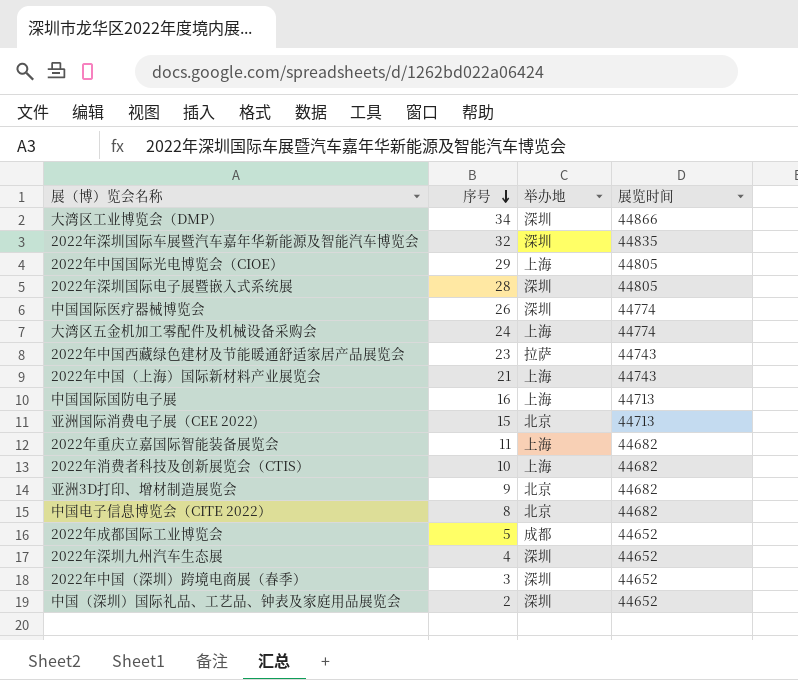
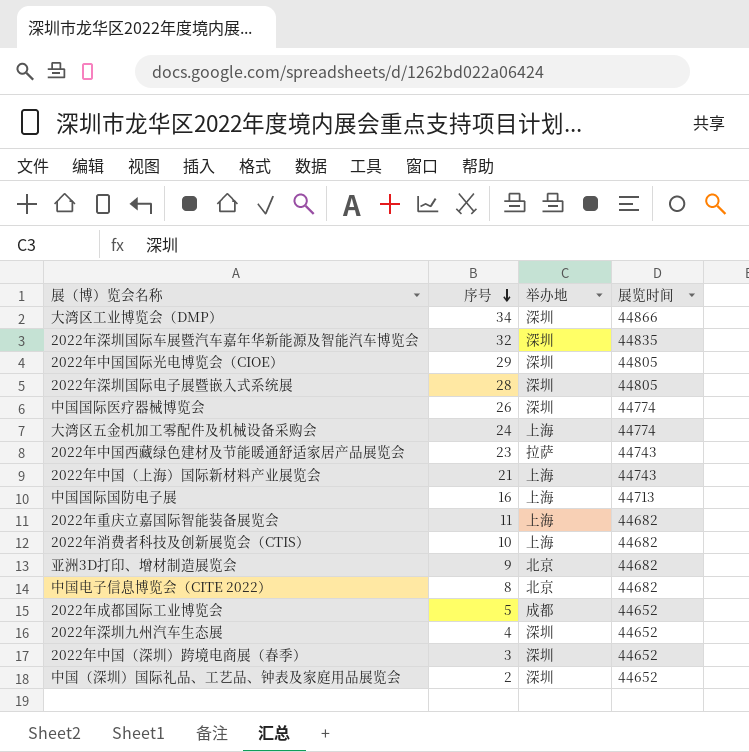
row 亚洲国际消费电子展（CEE 2022): 15 | 北京 | 44713 -> none
2022年中国国际光电博览会（CIOE） | 举办地: 上海 -> 深圳

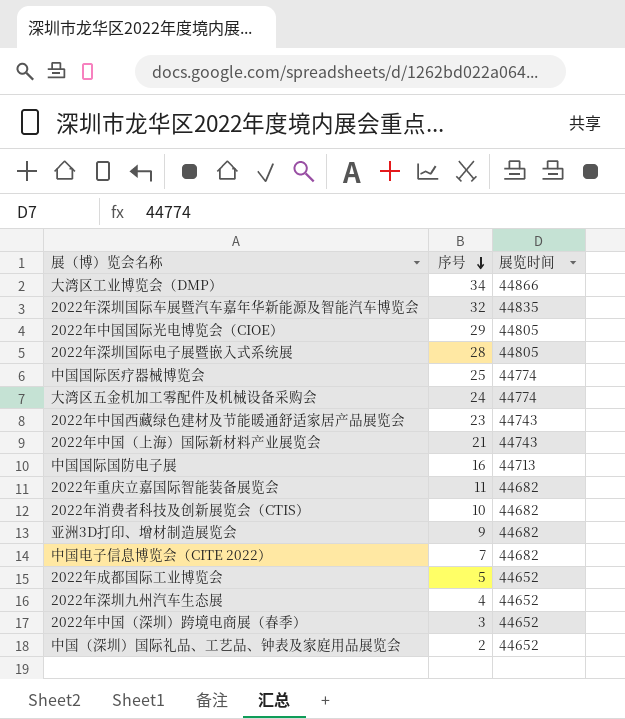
column 举办地 | position: 3 -> none
中国国际医疗器械博览会 | 序号: 26 -> 25
中国电子信息博览会（CITE 2022） | 序号: 8 -> 7

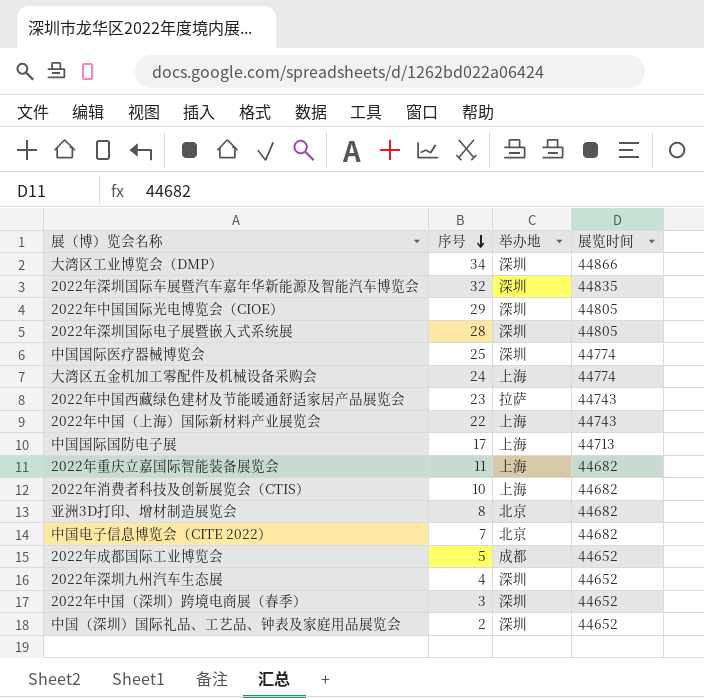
column 举办地 | position: none -> 3
2022年中国（上海）国际新材料产业展览会 | 序号: 21 -> 22
中国国际国防电子展 | 序号: 16 -> 17
亚洲3D打印、增材制造展览会 | 序号: 9 -> 8

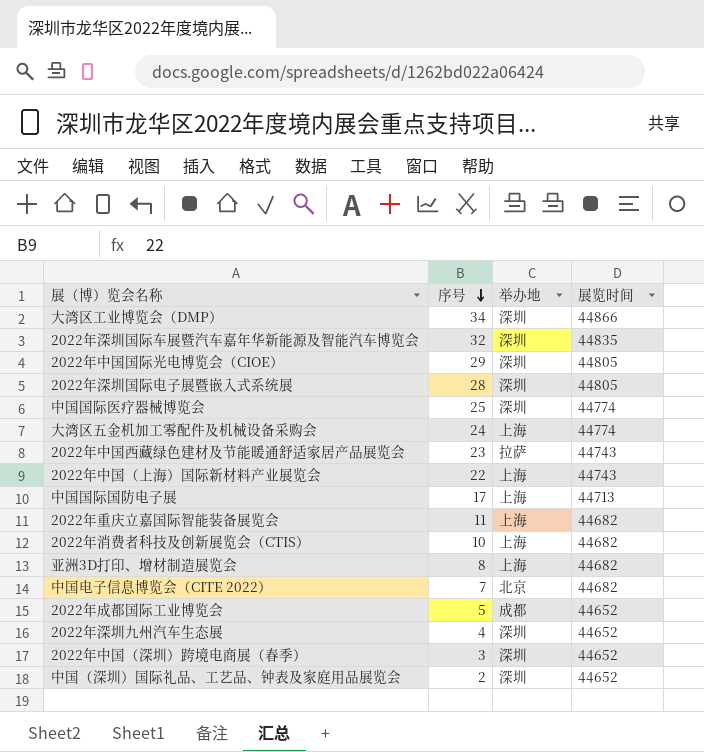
亚洲3D打印、增材制造展览会 | 举办地: 北京 -> 上海

